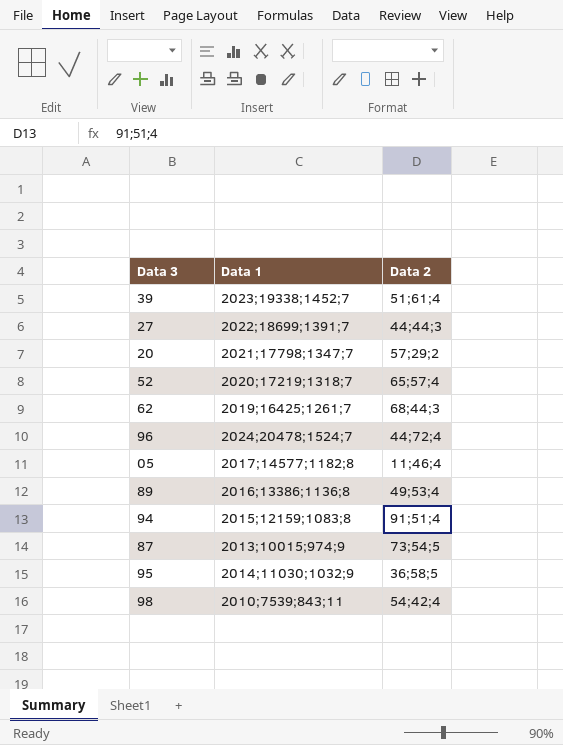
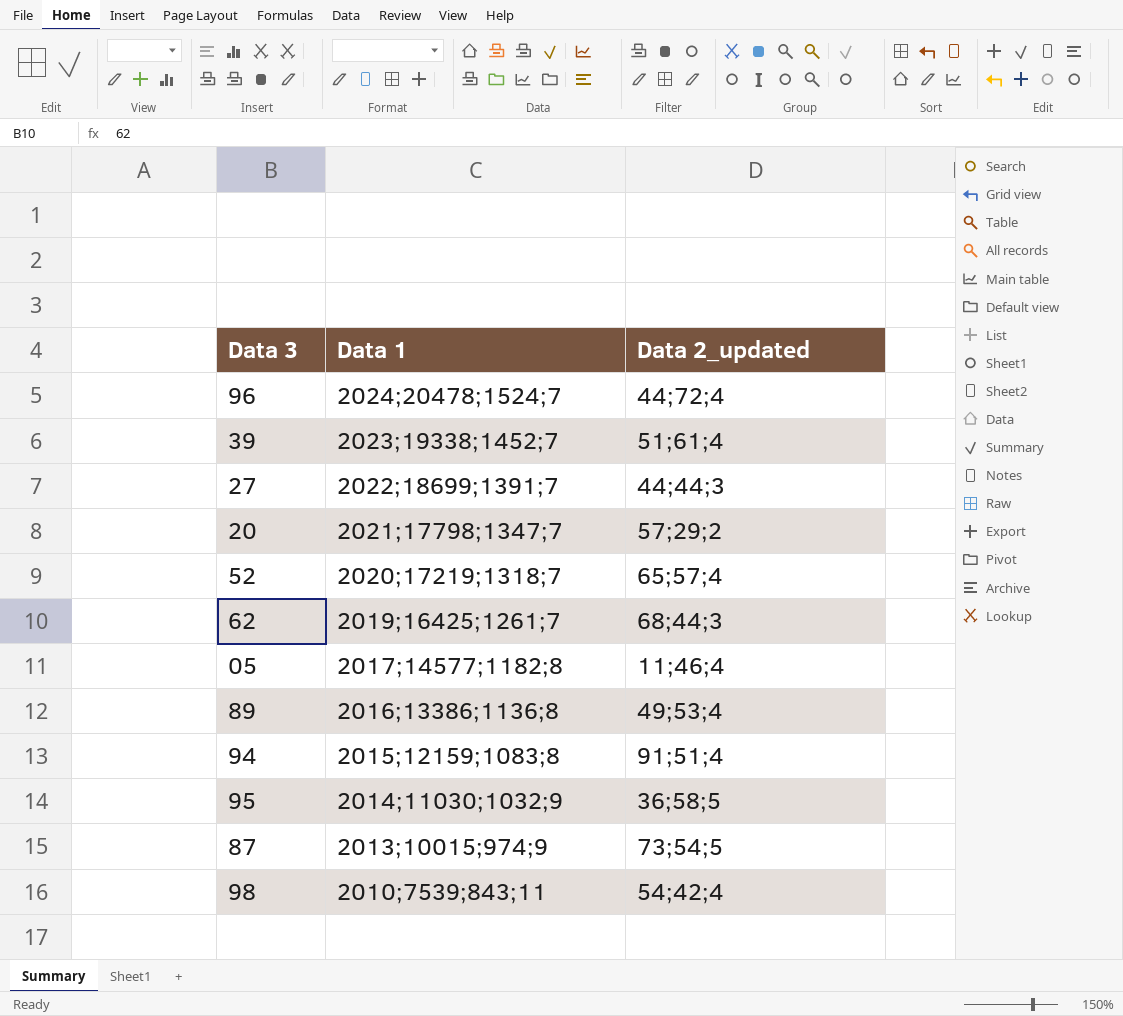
row order: none -> Data 1 descending
column name: Data 2 -> Data 2_updated

